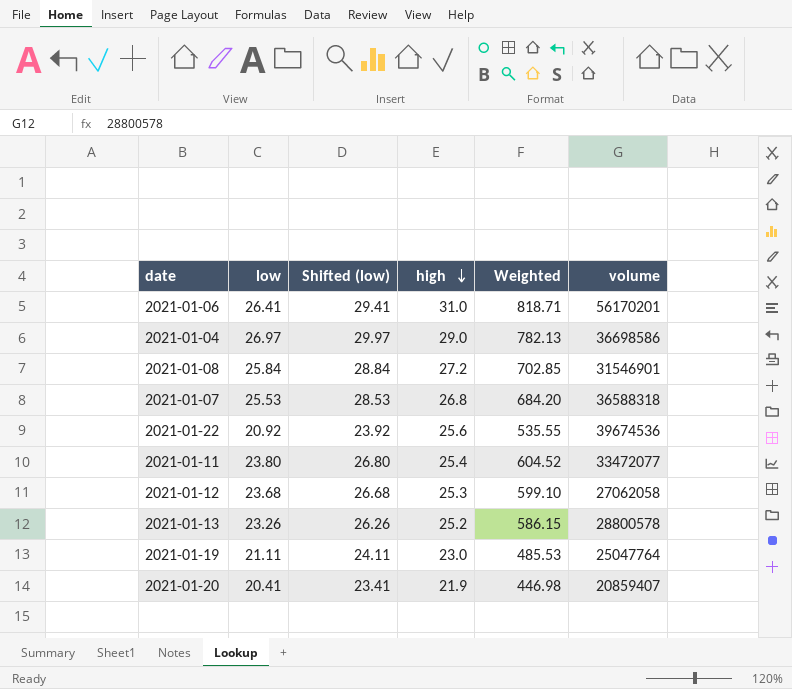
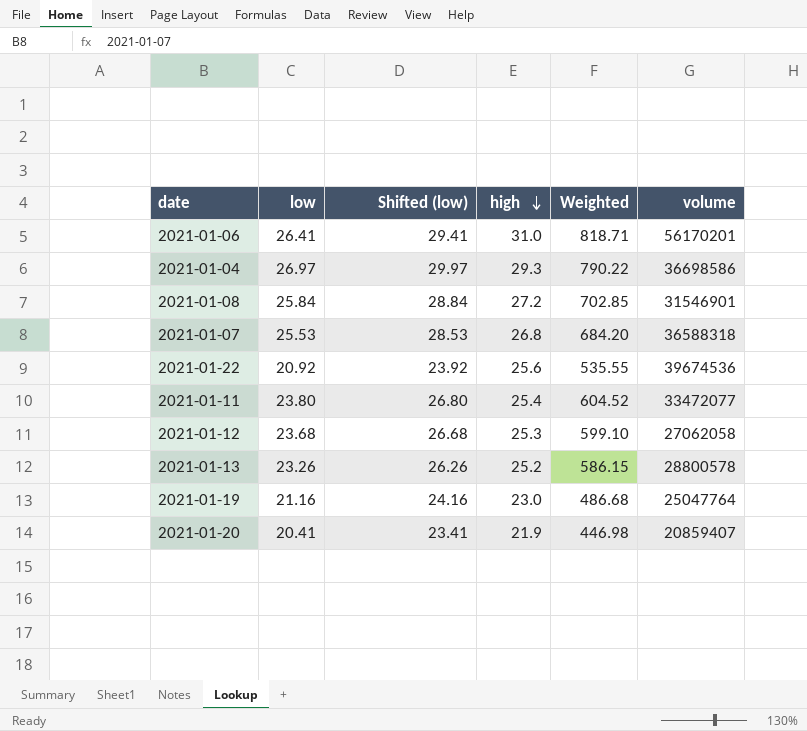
2021-01-04 | high: 29.0 -> 29.3
2021-01-04 | Weighted: 782.13 -> 790.22
2021-01-19 | low: 21.11 -> 21.16
2021-01-19 | Shifted (low): 24.11 -> 24.16
2021-01-19 | Weighted: 485.53 -> 486.68

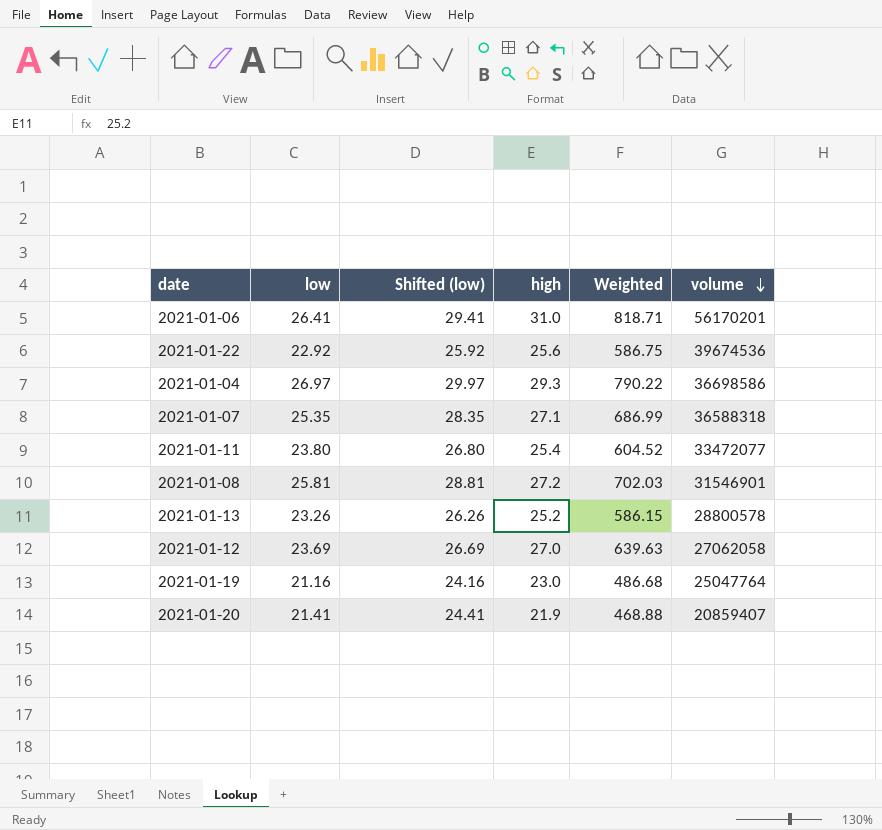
row order: high descending -> volume descending
2021-01-22 | low: 20.92 -> 22.92
2021-01-22 | Shifted (low): 23.92 -> 25.92
2021-01-22 | Weighted: 535.55 -> 586.75
2021-01-07 | low: 25.53 -> 25.35
2021-01-07 | Shifted (low): 28.53 -> 28.35
2021-01-07 | high: 26.8 -> 27.1
2021-01-07 | Weighted: 684.20 -> 686.99
2021-01-08 | low: 25.84 -> 25.81
2021-01-08 | Shifted (low): 28.84 -> 28.81
2021-01-08 | Weighted: 702.85 -> 702.03
2021-01-12 | low: 23.68 -> 23.69
2021-01-12 | Shifted (low): 26.68 -> 26.69
2021-01-12 | high: 25.3 -> 27.0
2021-01-12 | Weighted: 599.10 -> 639.63
2021-01-20 | low: 20.41 -> 21.41
2021-01-20 | Shifted (low): 23.41 -> 24.41
2021-01-20 | Weighted: 446.98 -> 468.88

